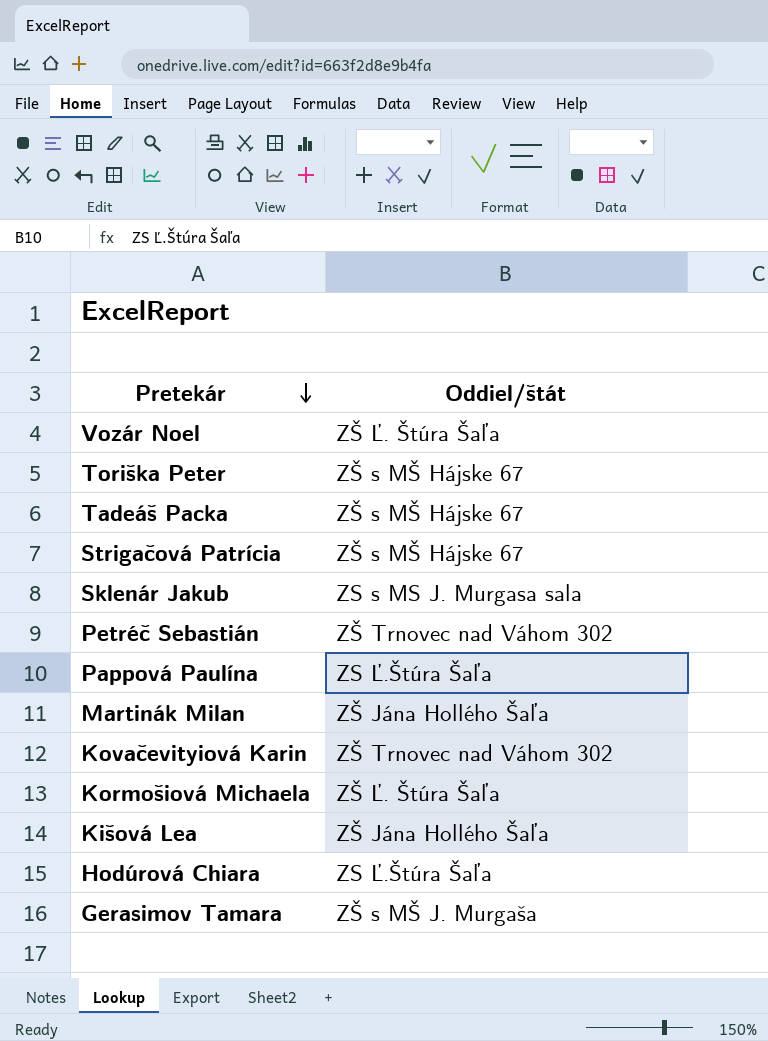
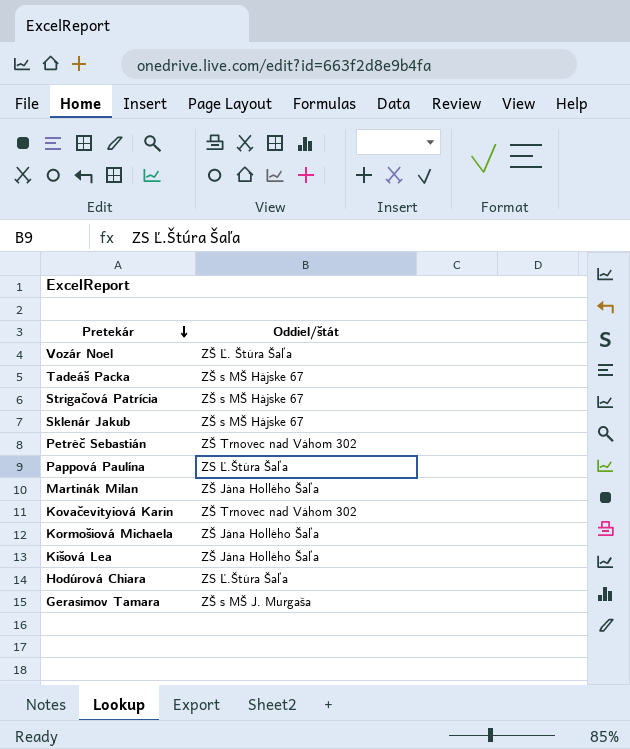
row Toriška Peter: ZŠ s MŠ Hájske 67 -> none
Sklenár Jakub | Oddiel/štát: ZS s MS J. Murgasa sala -> ZŠ s MŠ Hájske 67
Kormošiová Michaela | Oddiel/štát: ZŠ Ľ. Štúra Šaľa -> ZŠ Jána Hollého Šaľa

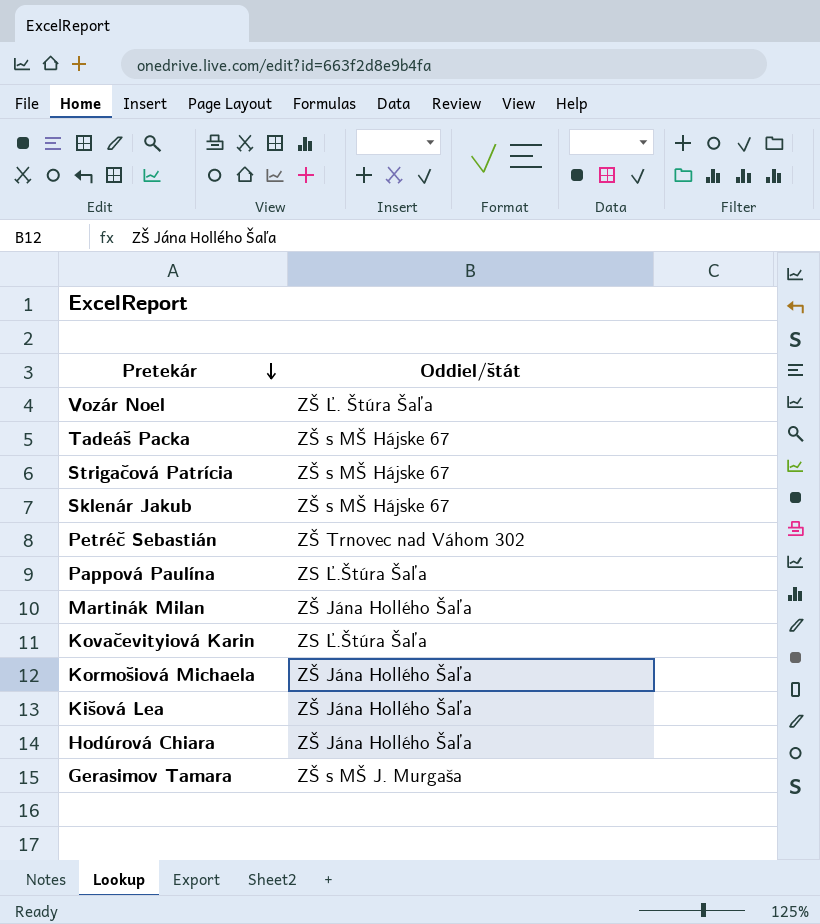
Kovačevityiová Karin | Oddiel/štát: ZŠ Trnovec nad Váhom 302 -> ZS Ľ.Štúra Šaľa
Hodúrová Chiara | Oddiel/štát: ZS Ľ.Štúra Šaľa -> ZŠ Jána Hollého Šaľa

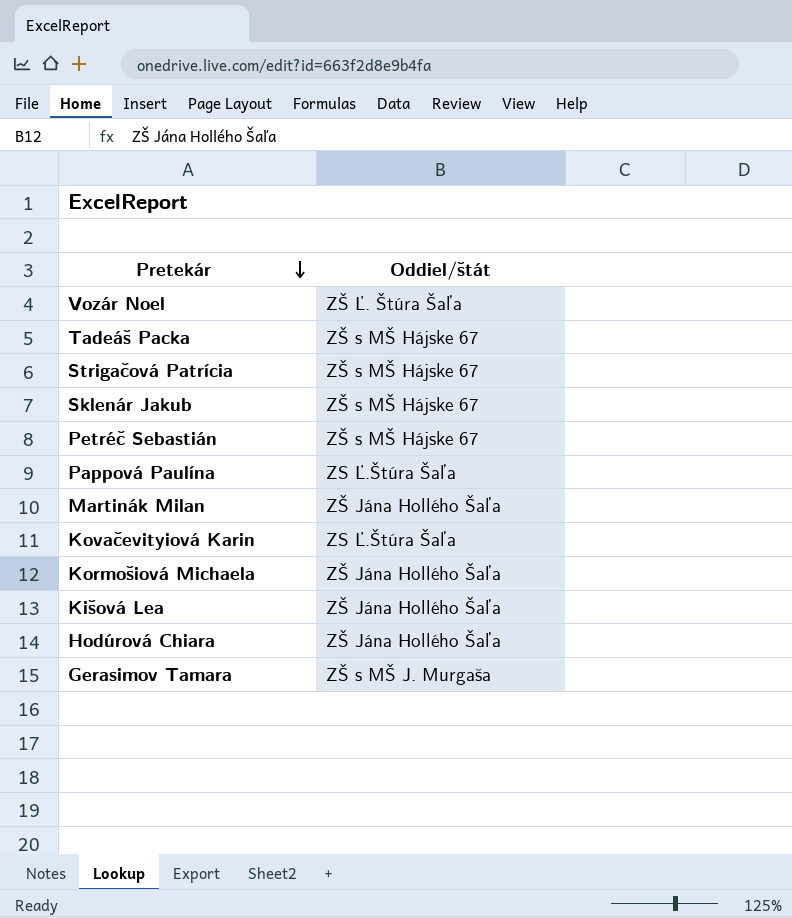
Petréč Sebastián | Oddiel/štát: ZŠ Trnovec nad Váhom 302 -> ZŠ s MŠ Hájske 67

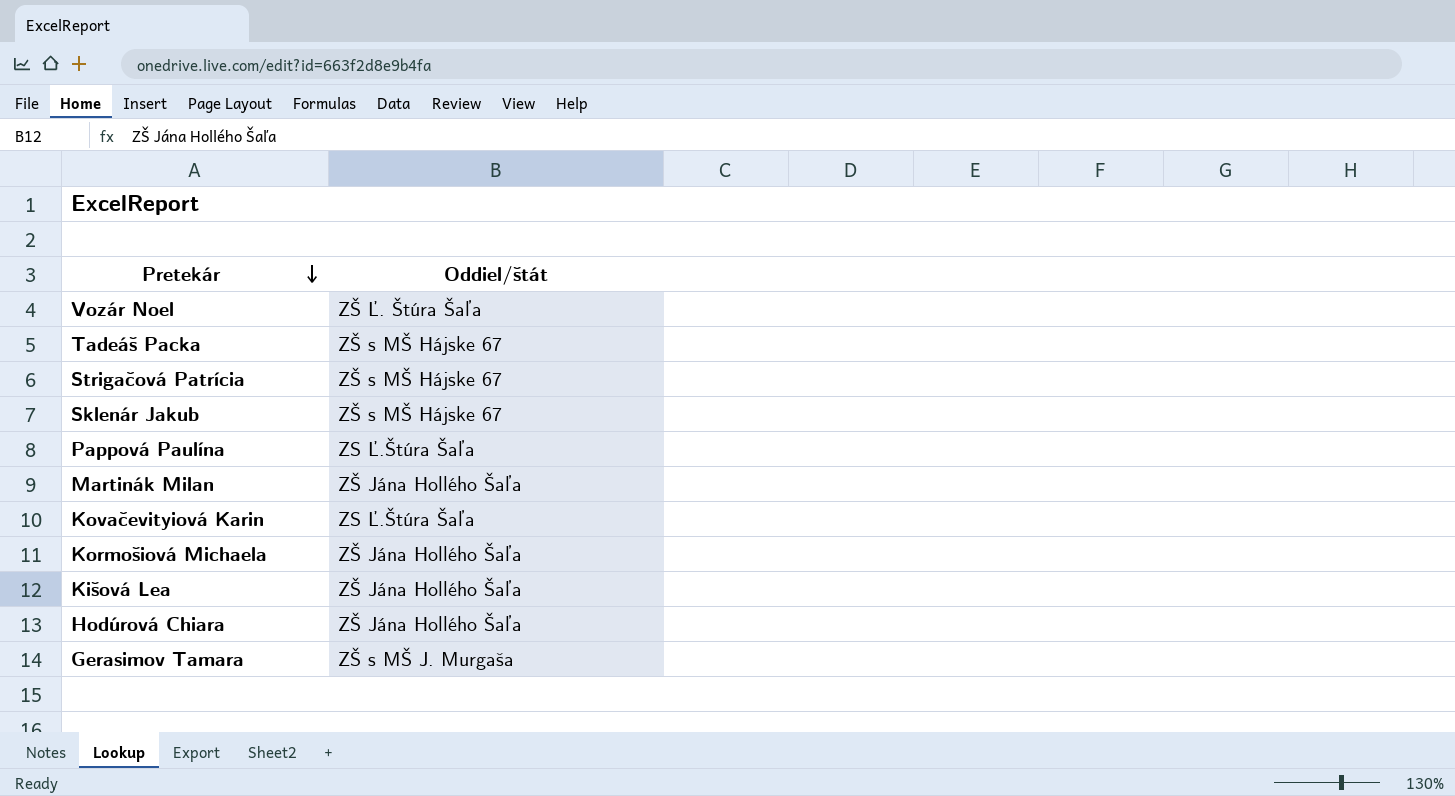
row Petréč Sebastián: ZŠ s MŠ Hájske 67 -> none

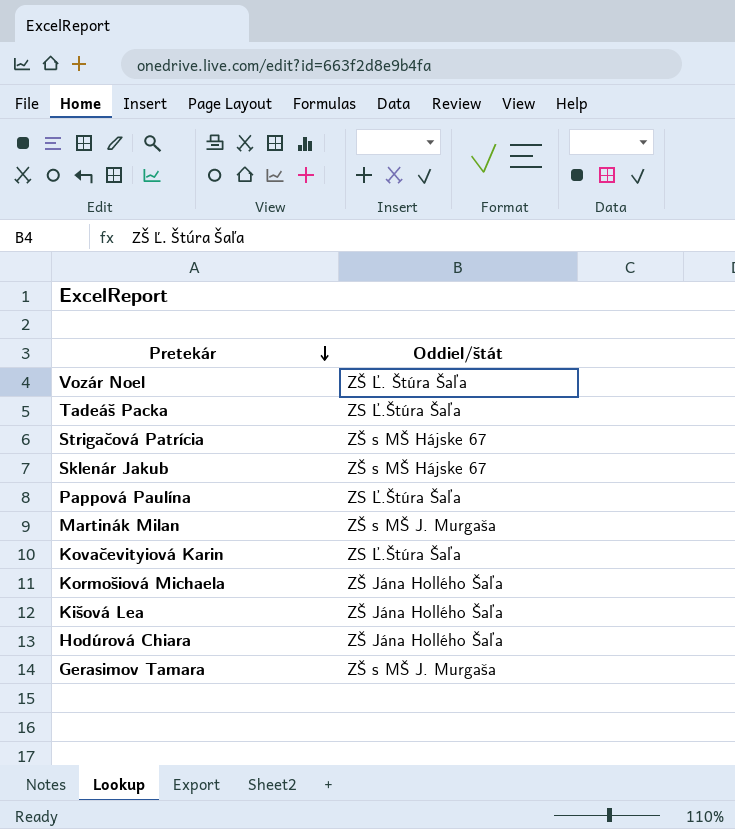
Tadeáš Packa | Oddiel/štát: ZŠ s MŠ Hájske 67 -> ZS Ľ.Štúra Šaľa
Martinák Milan | Oddiel/štát: ZŠ Jána Hollého Šaľa -> ZŠ s MŠ J. Murgaša

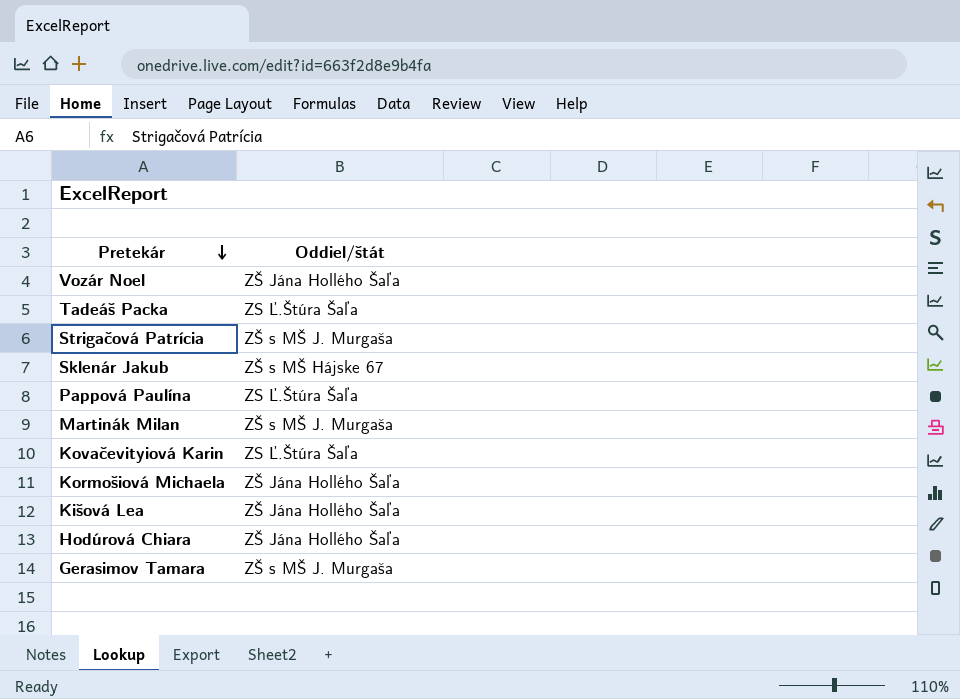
Vozár Noel | Oddiel/štát: ZŠ Ľ. Štúra Šaľa -> ZŠ Jána Hollého Šaľa
Strigačová Patrícia | Oddiel/štát: ZŠ s MŠ Hájske 67 -> ZŠ s MŠ J. Murgaša

